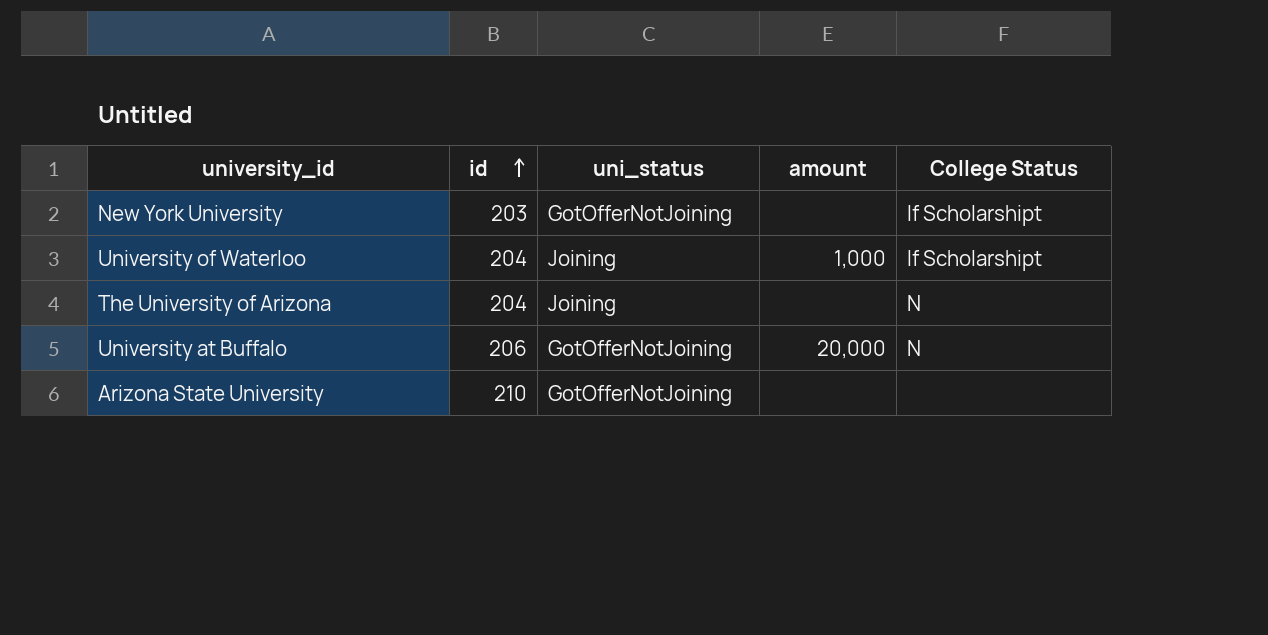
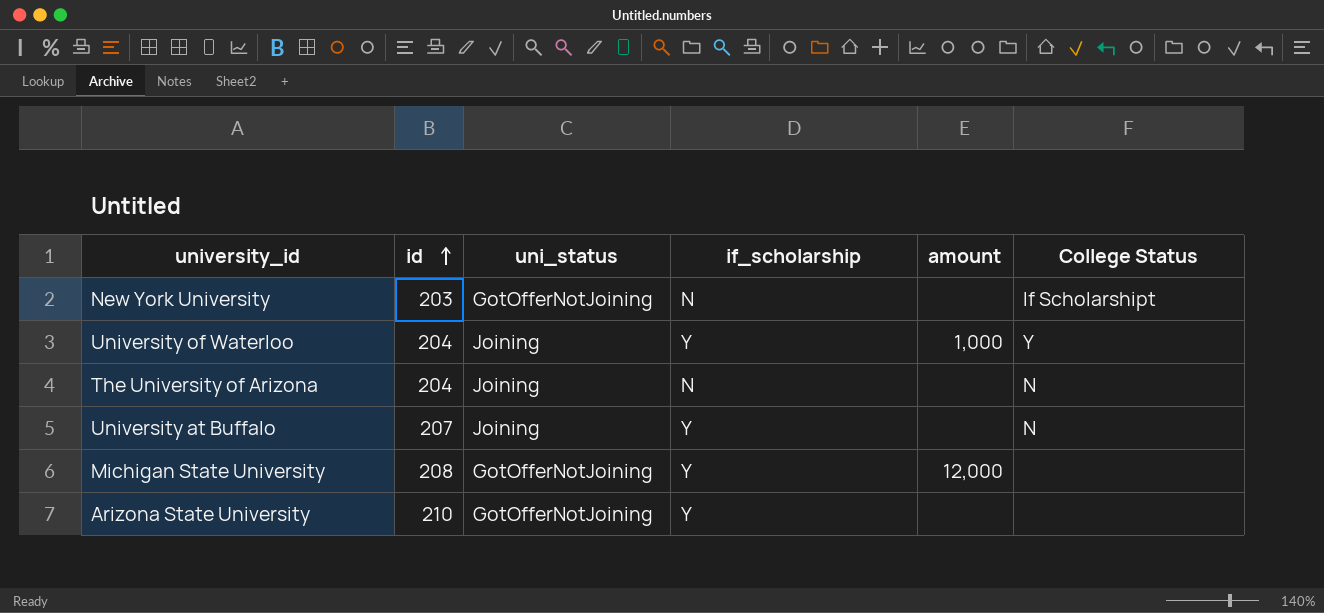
column if_scholarship | position: none -> 4
University of Waterloo | College Status: If Scholarshipt -> Y
University at Buffalo | id: 206 -> 207
University at Buffalo | uni_status: GotOfferNotJoining -> Joining
University at Buffalo | amount: 20,000 -> none
row Michigan State University: none -> 208 | GotOfferNotJoining | Y | 12,000 | none

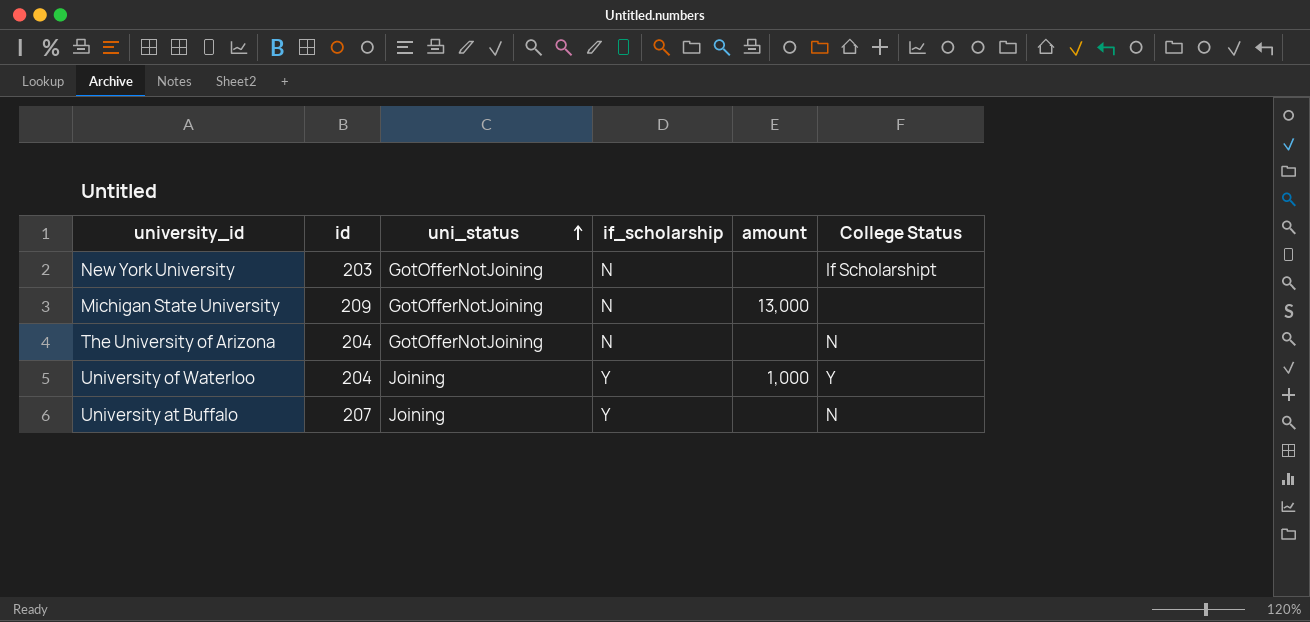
row order: id ascending -> uni_status ascending
row Arizona State University: 210 | GotOfferNotJoining | Y | none | none -> none
Michigan State University | id: 208 -> 209
Michigan State University | if_scholarship: Y -> N
Michigan State University | amount: 12,000 -> 13,000
The University of Arizona | uni_status: Joining -> GotOfferNotJoining

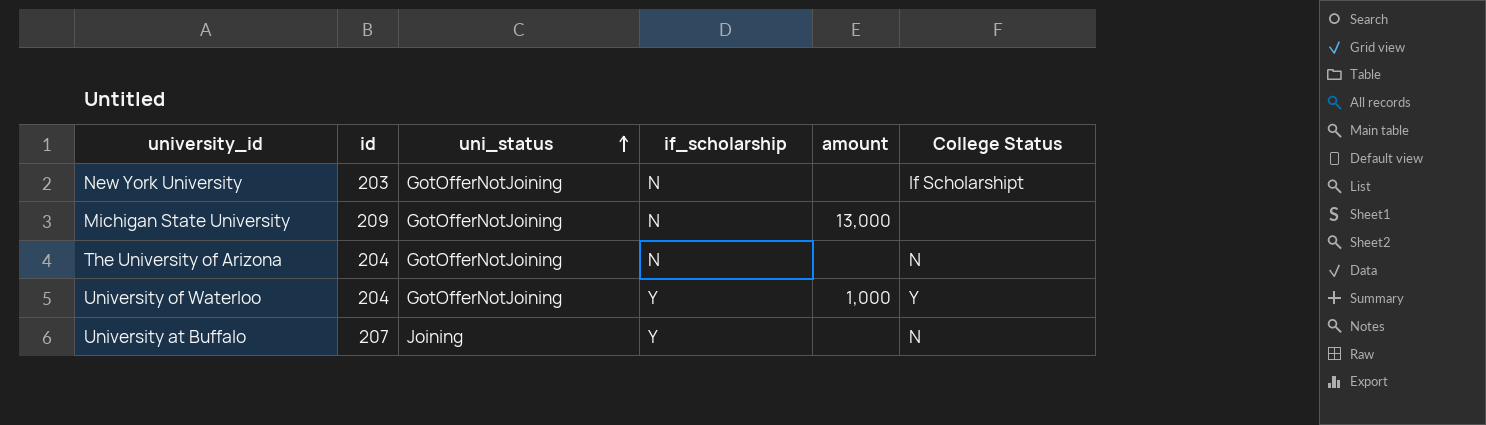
University of Waterloo | uni_status: Joining -> GotOfferNotJoining

